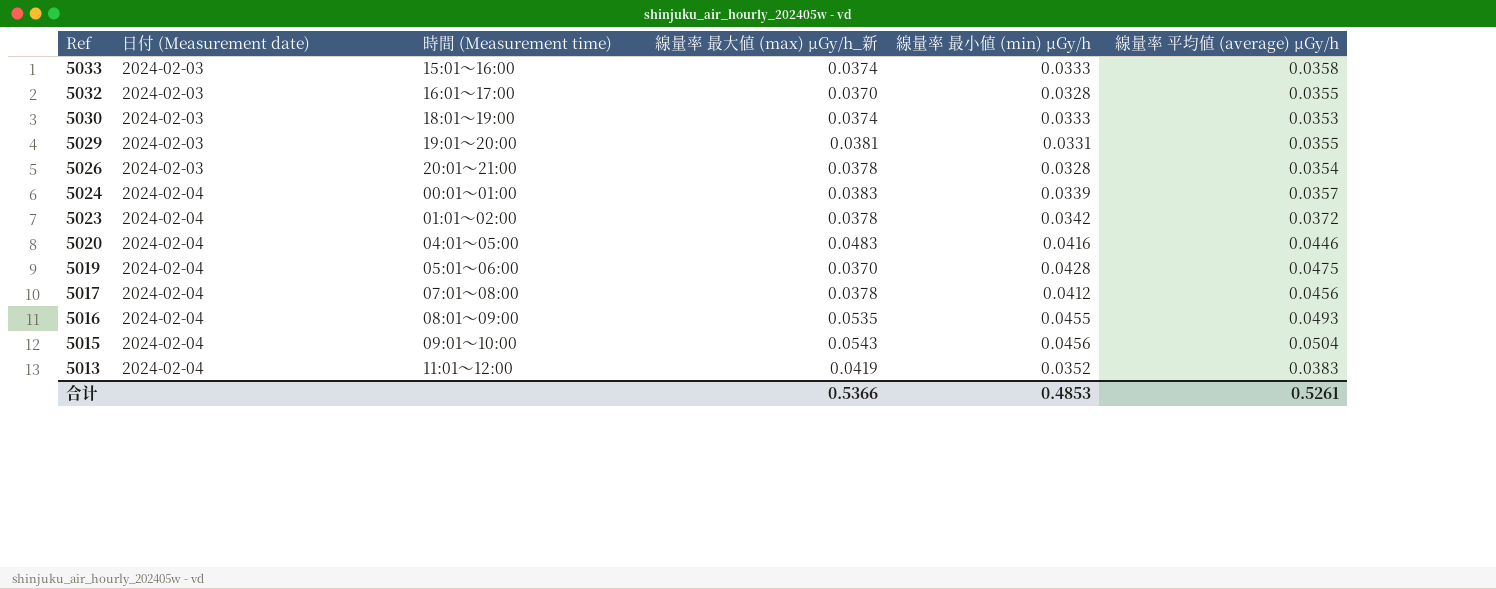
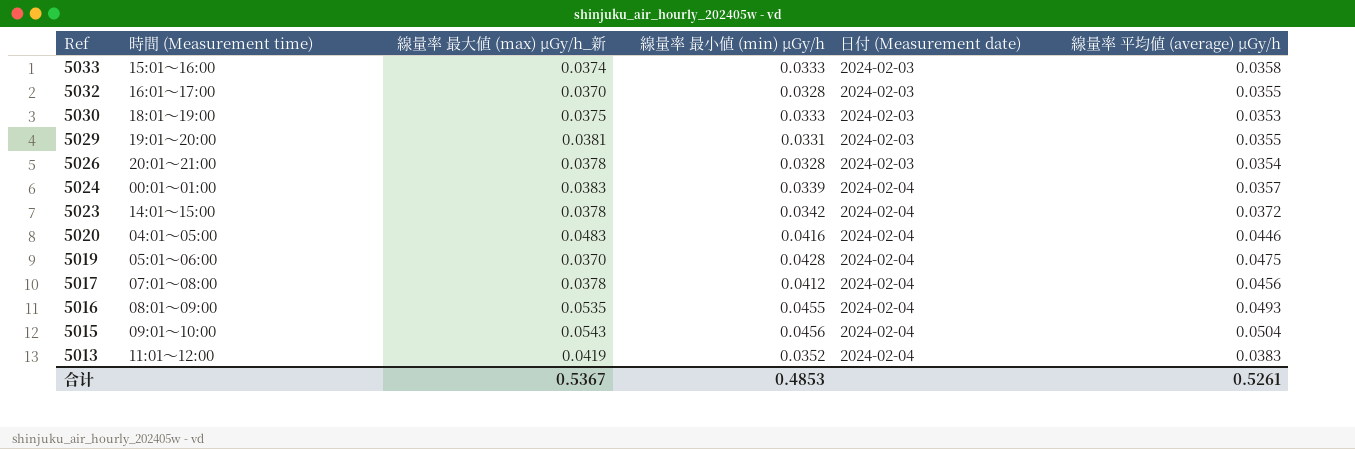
column 日付 (Measurement date) | position: 2 -> 5
5030 | 線量率 最大値 (max) μGy/h_新: 0.0374 -> 0.0375
5023 | 時間 (Measurement time): 01:01～02:00 -> 14:01～15:00
合计 | 線量率 最大値 (max) μGy/h_新: 0.5366 -> 0.5367

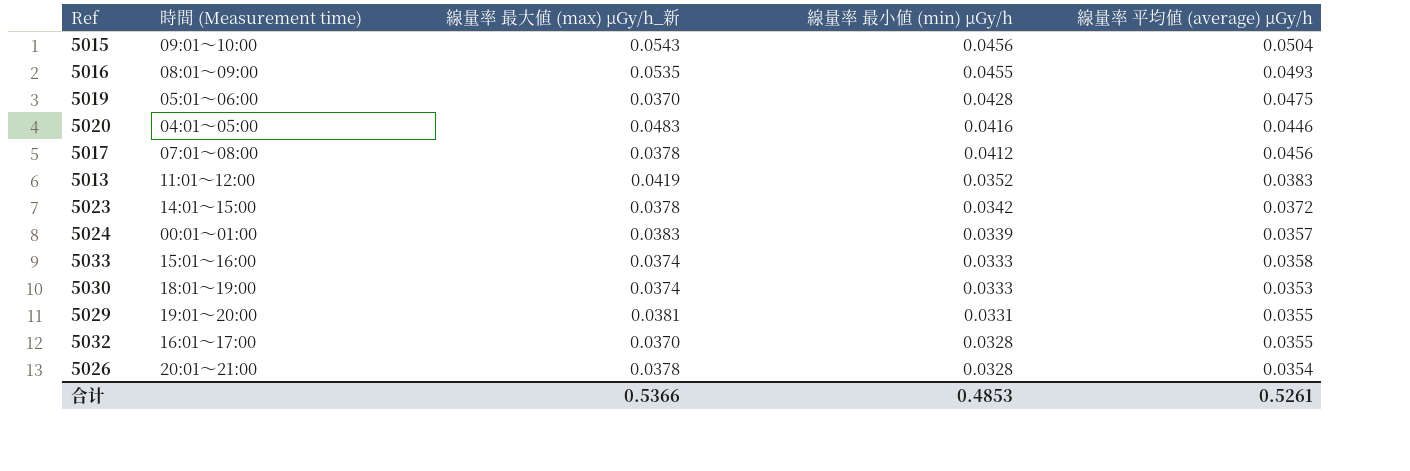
row order: Ref descending -> 線量率 最小値 (min) μGy/h descending
column 日付 (Measurement date) | position: 5 -> none
5030 | 線量率 最大値 (max) μGy/h_新: 0.0375 -> 0.0374
合计 | 線量率 最大値 (max) μGy/h_新: 0.5367 -> 0.5366

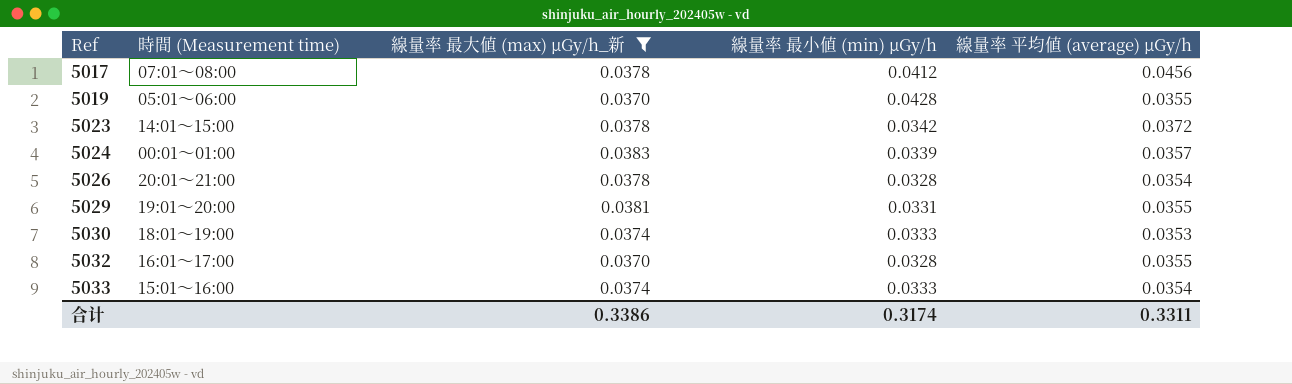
filter: none -> 線量率 最大値 (max) μGy/h_新 <= 0.0383
row order: 線量率 最小値 (min) μGy/h descending -> Ref ascending
5019 | 線量率 平均値 (average) μGy/h: 0.0475 -> 0.0355
5033 | 線量率 平均値 (average) μGy/h: 0.0358 -> 0.0354
合计 | 線量率 最大値 (max) μGy/h_新: 0.5366 -> 0.3386
合计 | 線量率 最小値 (min) μGy/h: 0.4853 -> 0.3174
合计 | 線量率 平均値 (average) μGy/h: 0.5261 -> 0.3311

